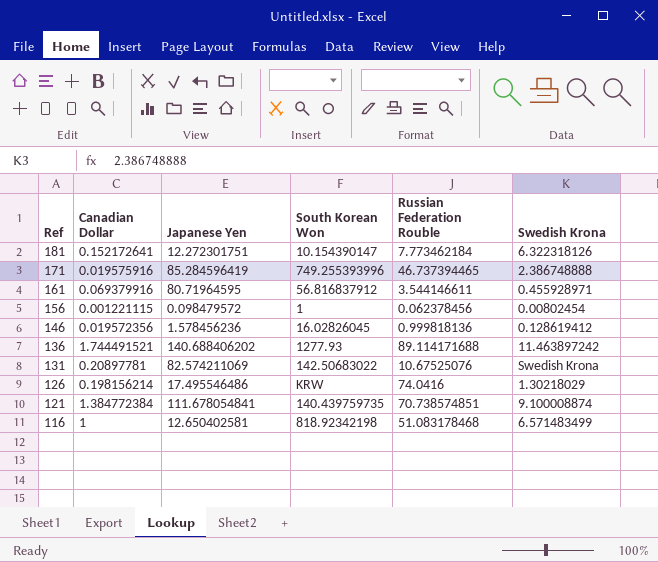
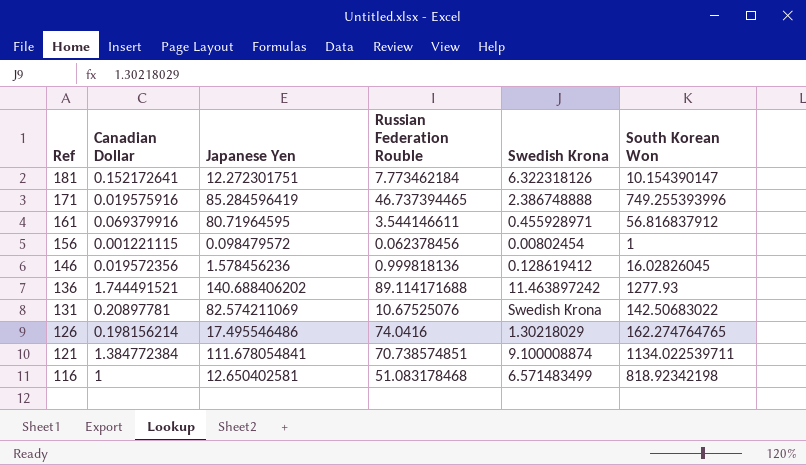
column South Korean Won | position: 4 -> 6
126 | South Korean Won: KRW -> 162.274764765
121 | South Korean Won: 140.439759735 -> 1134.022539711

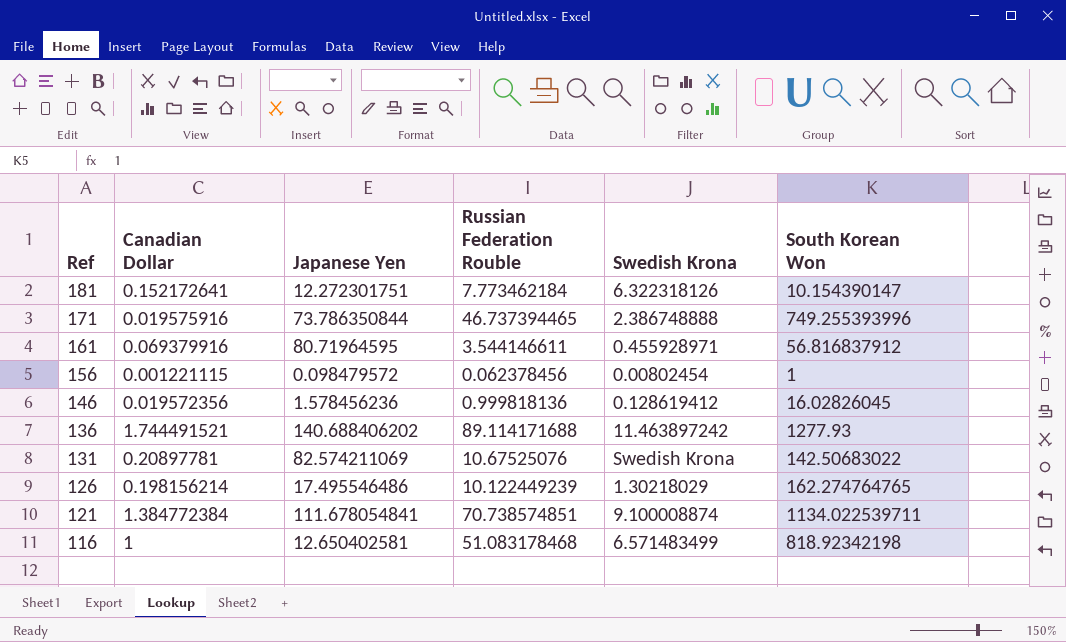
171 | Japanese Yen: 85.284596419 -> 73.786350844
126 | Russian Federation Rouble: 74.0416 -> 10.122449239

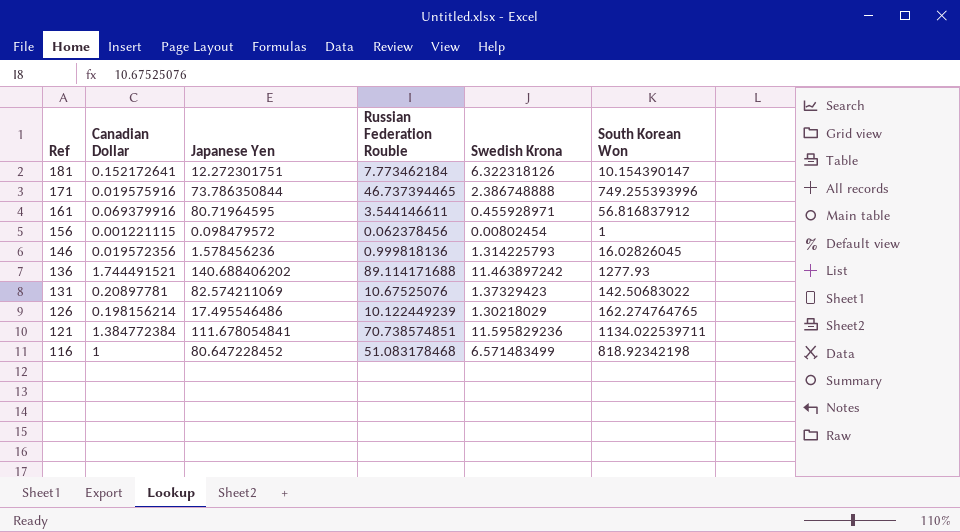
146 | Swedish Krona: 0.128619412 -> 1.314225793
131 | Swedish Krona: Swedish Krona -> 1.37329423
121 | Swedish Krona: 9.100008874 -> 11.595829236
116 | Japanese Yen: 12.650402581 -> 80.647228452

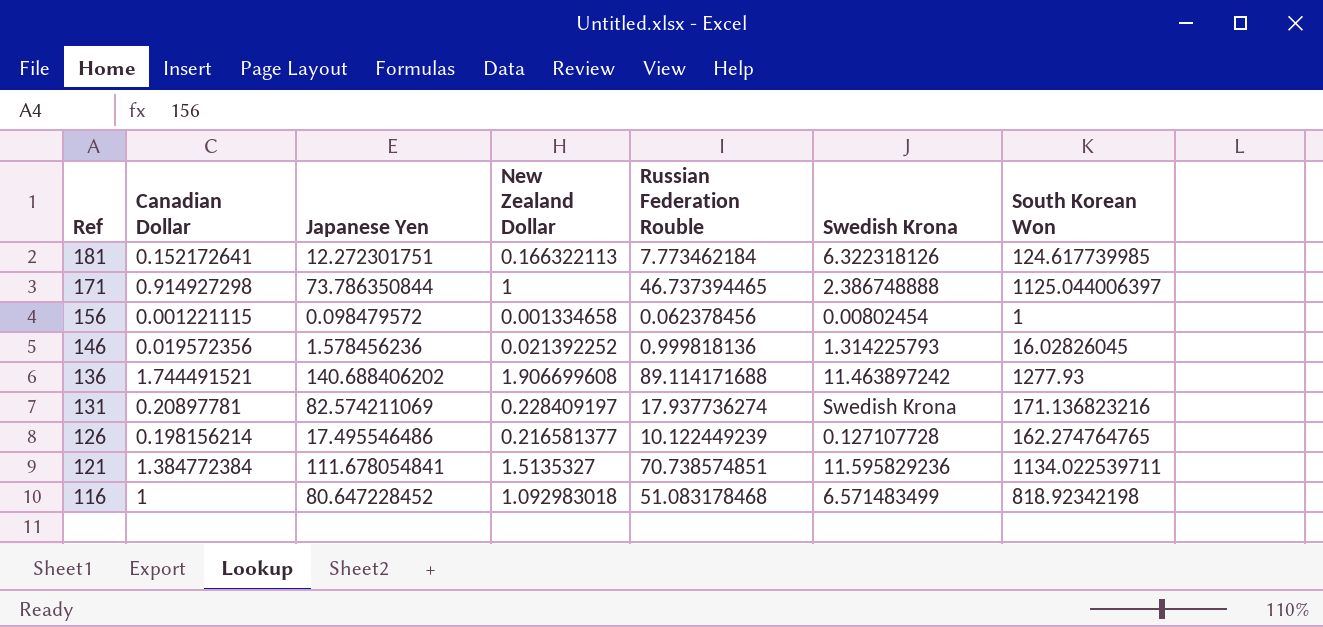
column New Zealand Dollar | position: none -> 4
row 161: 0.069379916 | 80.71964595 | 3.544146611 | 0.455928971 | 56.816837912 -> none
181 | South Korean Won: 10.154390147 -> 124.617739985
171 | Canadian Dollar: 0.019575916 -> 0.914927298
171 | South Korean Won: 749.255393996 -> 1125.044006397
131 | Russian Federation Rouble: 10.67525076 -> 17.937736274
131 | Swedish Krona: 1.37329423 -> Swedish Krona
131 | South Korean Won: 142.50683022 -> 171.136823216
126 | Swedish Krona: 1.30218029 -> 0.127107728

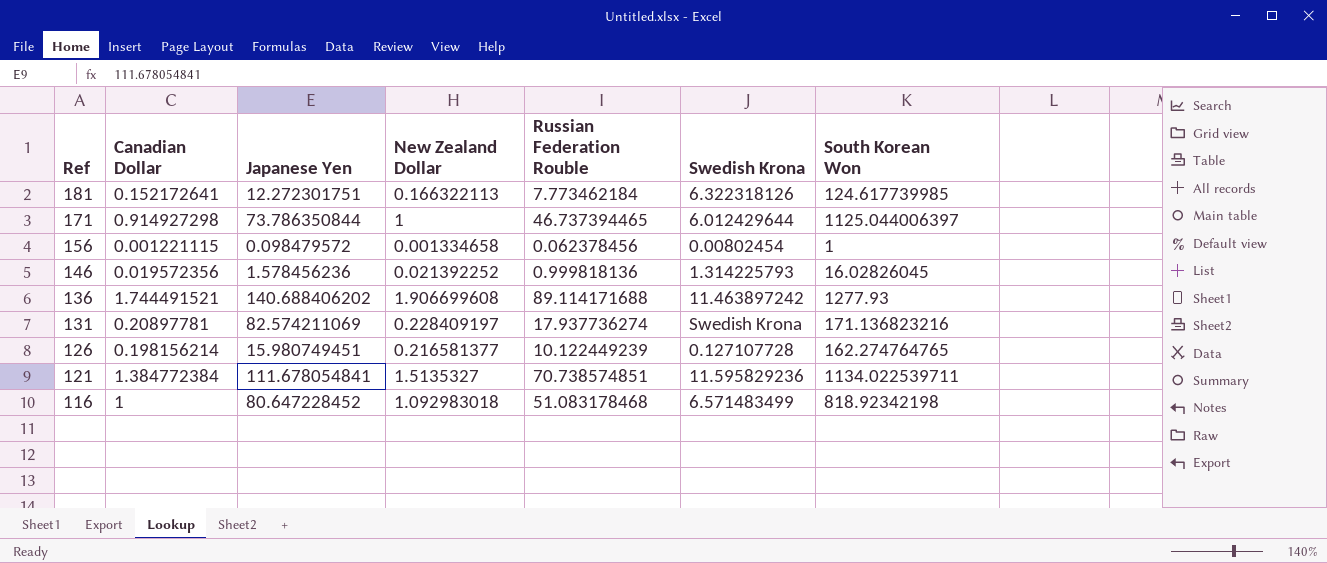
171 | Swedish Krona: 2.386748888 -> 6.012429644
126 | Japanese Yen: 17.495546486 -> 15.980749451

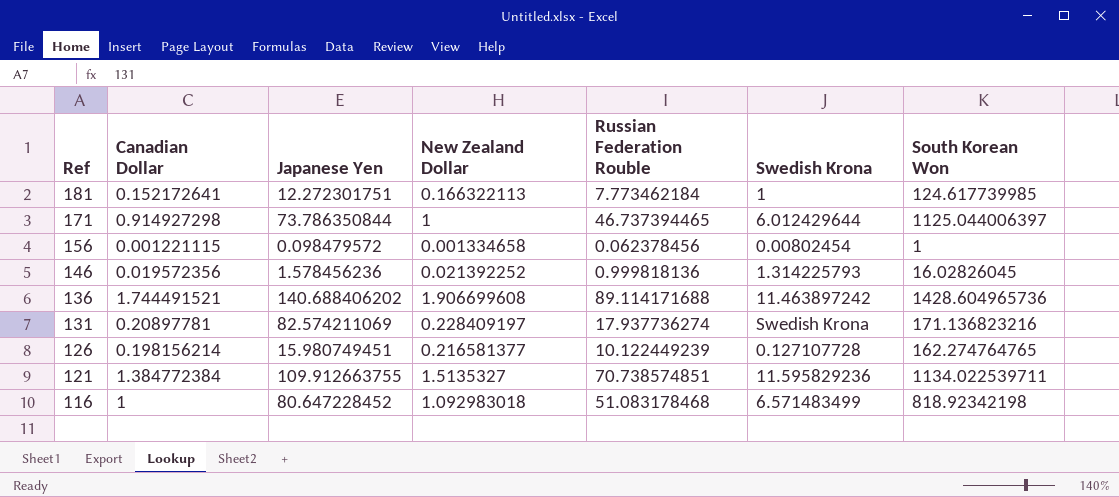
181 | Swedish Krona: 6.322318126 -> 1
136 | South Korean Won: 1277.93 -> 1428.604965736
121 | Japanese Yen: 111.678054841 -> 109.912663755

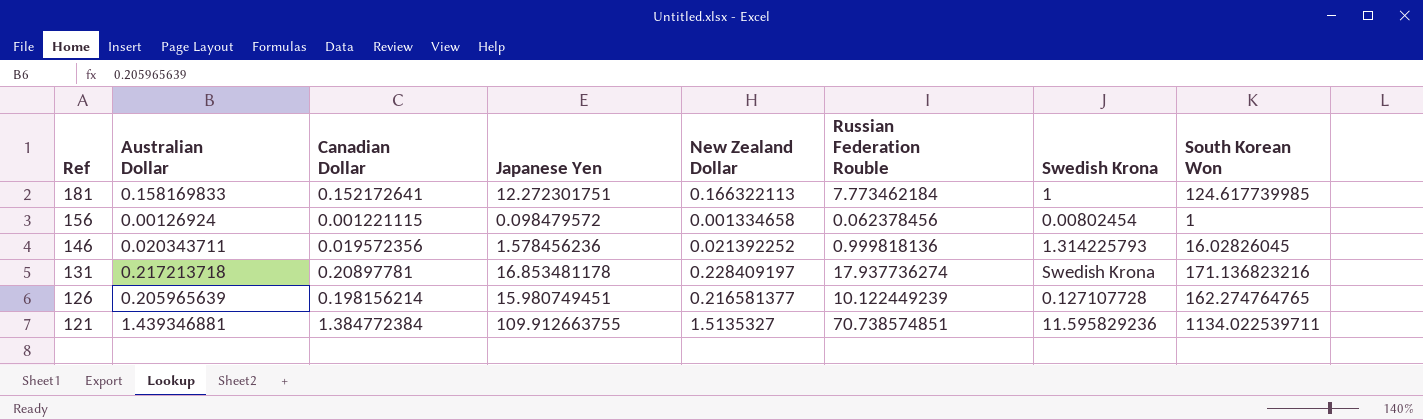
column Australian Dollar | position: none -> 2
row 171: 0.914927298 | 73.786350844 | 1 | 46.737394465 | 6.012429644 | 1125.044006397 -> none
row 136: 1.744491521 | 140.688406202 | 1.906699608 | 89.114171688 | 11.463897242 | 1428.604965736 -> none
row 116: 1 | 80.647228452 | 1.092983018 | 51.083178468 | 6.571483499 | 818.92342198 -> none
131 | Japanese Yen: 82.574211069 -> 16.853481178

